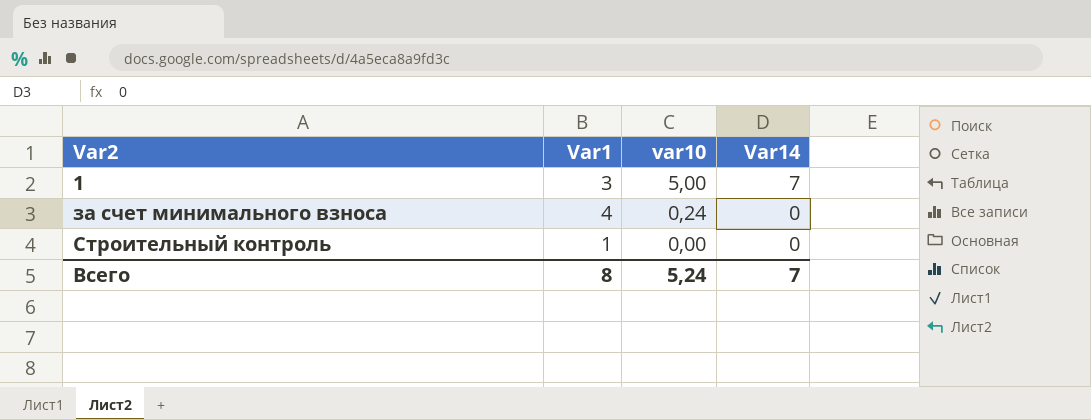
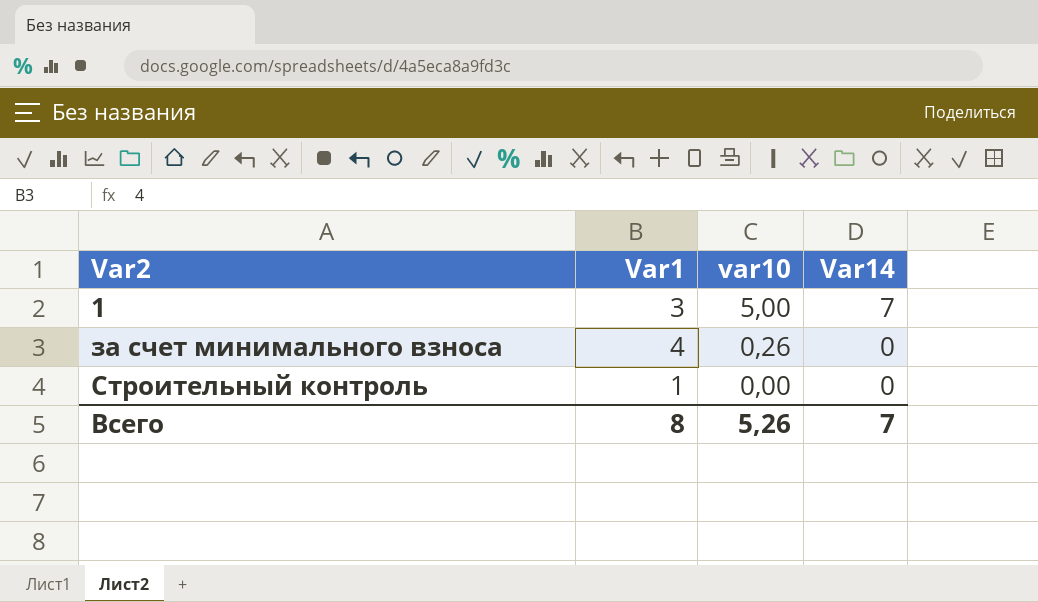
за счет минимального взноса | var10: 0,24 -> 0,26
Всего | var10: 5,24 -> 5,26

